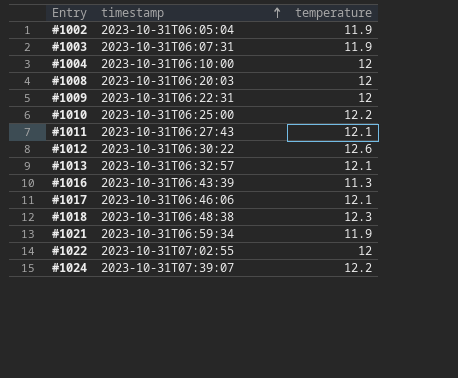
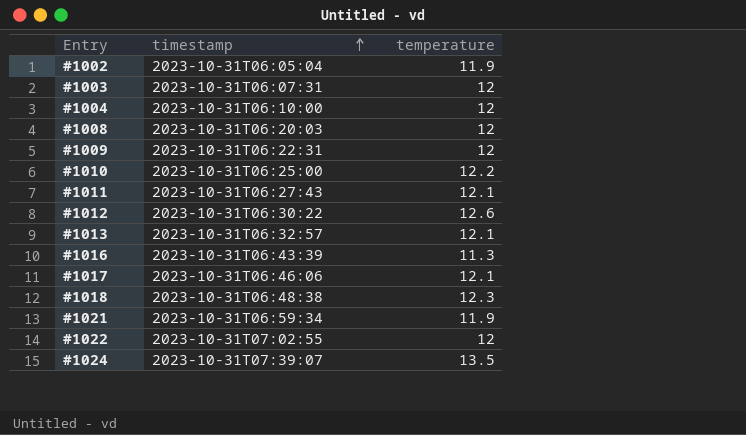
#1003 | temperature: 11.9 -> 12
#1024 | temperature: 12.2 -> 13.5

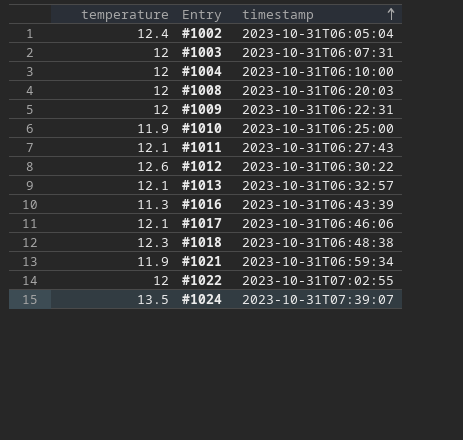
column temperature | position: 3 -> 1
#1002 | temperature: 11.9 -> 12.4
#1010 | temperature: 12.2 -> 11.9

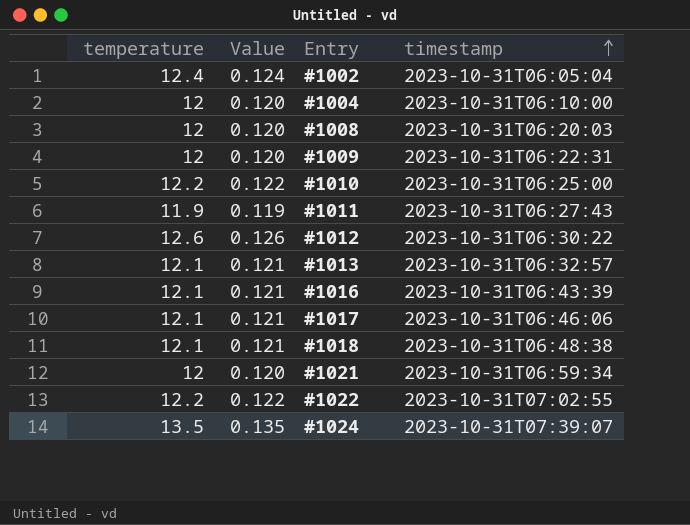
column Value | formula: none -> [temperature] * 0.01
row #1003: 12 | 2023-10-31T06:07:31 -> none
#1010 | temperature: 11.9 -> 12.2
#1011 | temperature: 12.1 -> 11.9
#1016 | temperature: 11.3 -> 12.1
#1018 | temperature: 12.3 -> 12.1
#1021 | temperature: 11.9 -> 12
#1022 | temperature: 12 -> 12.2

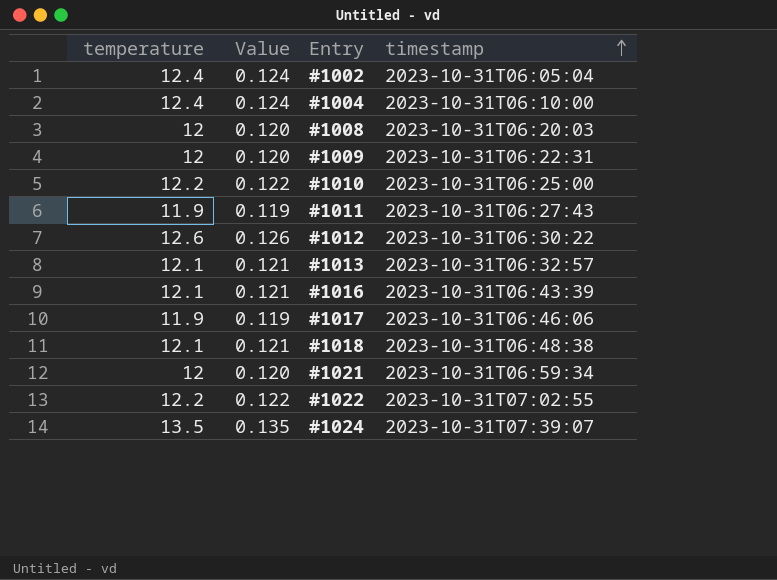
#1004 | temperature: 12 -> 12.4
#1004 | Value: 0.120 -> 0.124
#1017 | temperature: 12.1 -> 11.9
#1017 | Value: 0.121 -> 0.119

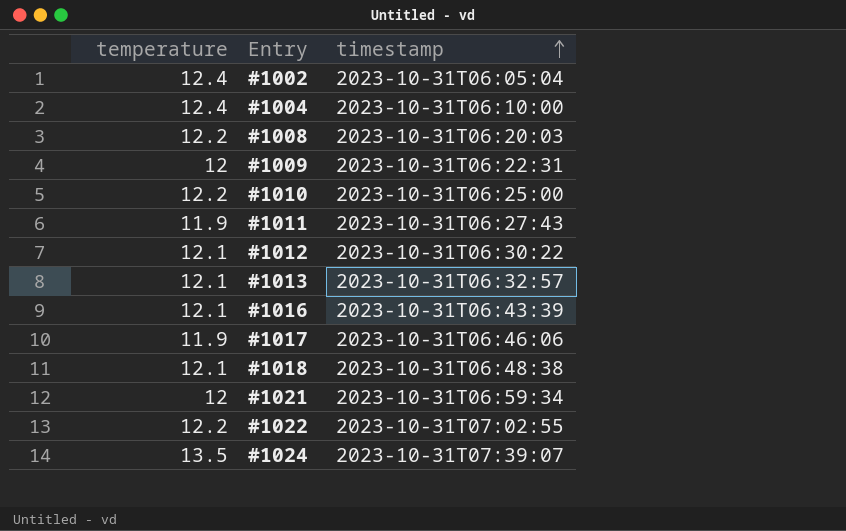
column Value | formula: [temperature] * 0.01 -> none
#1008 | temperature: 12 -> 12.2
#1012 | temperature: 12.6 -> 12.1

